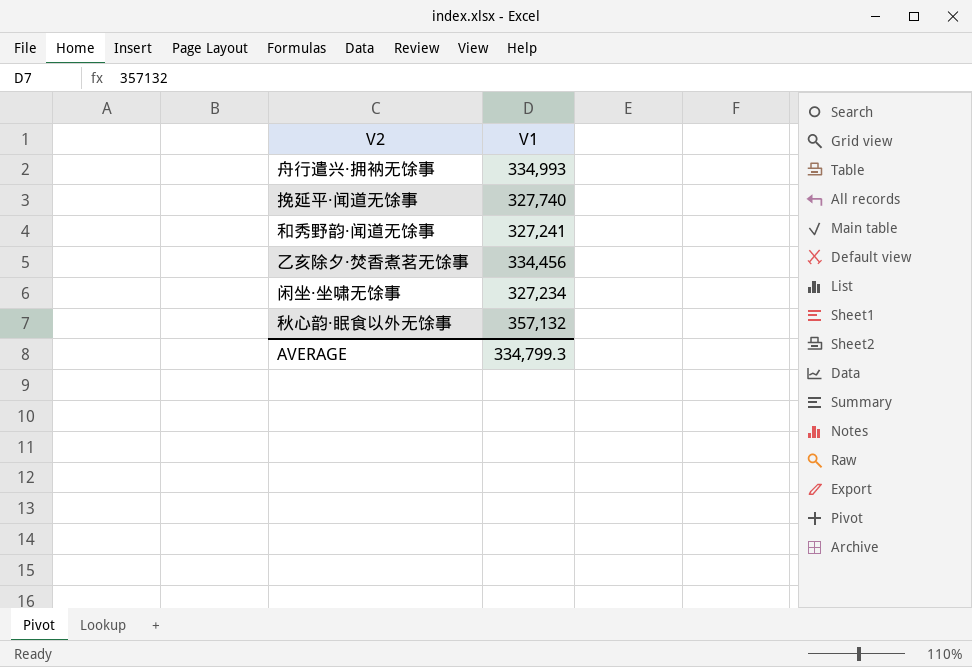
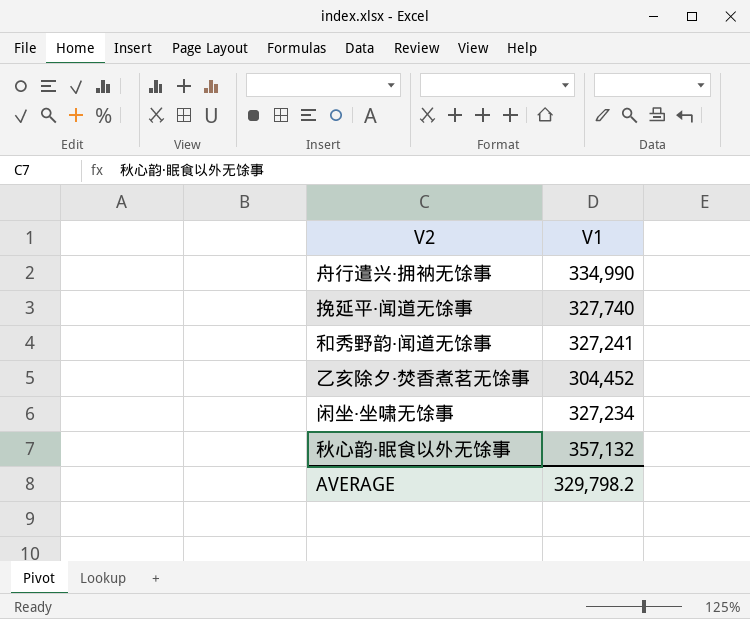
舟行遣兴·拥衲无馀事 | V1: 334,993 -> 334,990
乙亥除夕·焚香煮茗无馀事 | V1: 334,456 -> 304,452
AVERAGE | V1: 334,799.3 -> 329,798.2

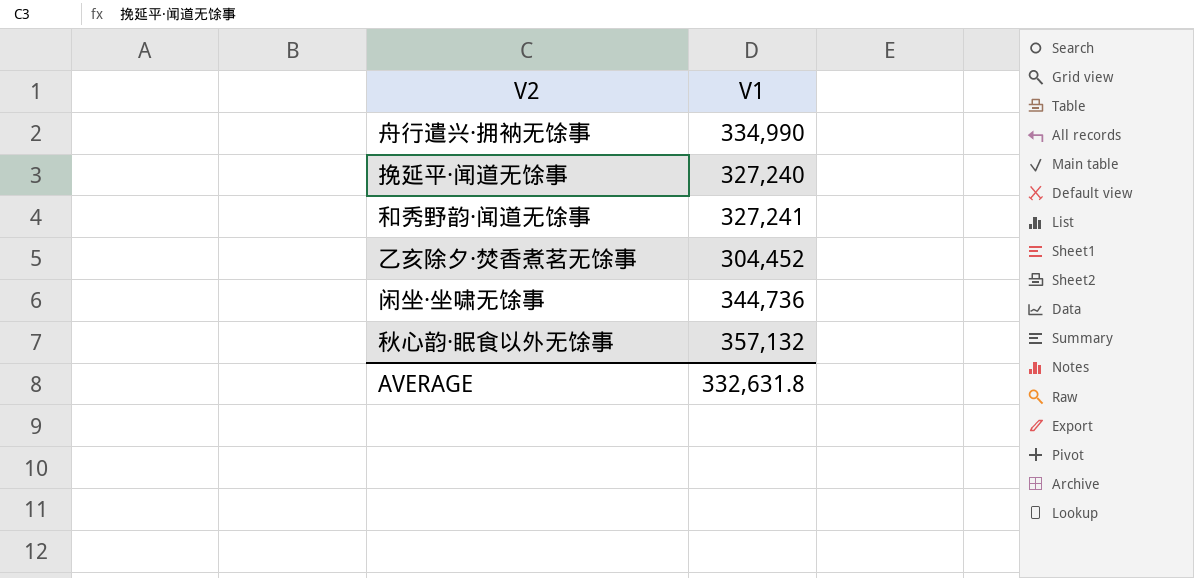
挽延平·闻道无馀事 | V1: 327,740 -> 327,240
闲坐·坐啸无馀事 | V1: 327,234 -> 344,736
AVERAGE | V1: 329,798.2 -> 332,631.8

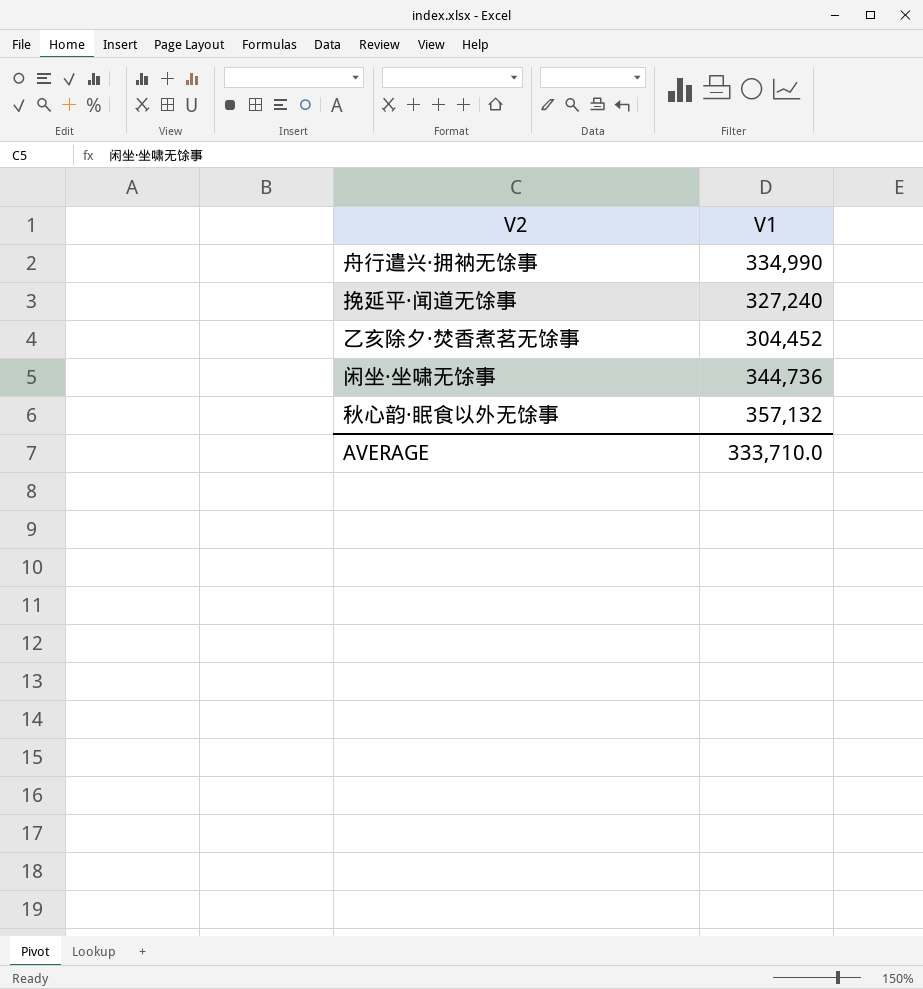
row 和秀野韵·闻道无馀事: 327,241 -> none
AVERAGE | V1: 332,631.8 -> 333,710.0

